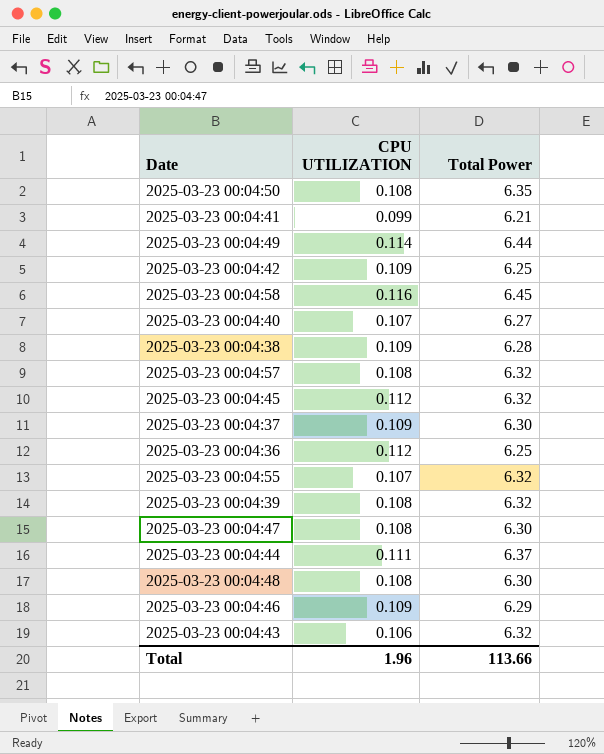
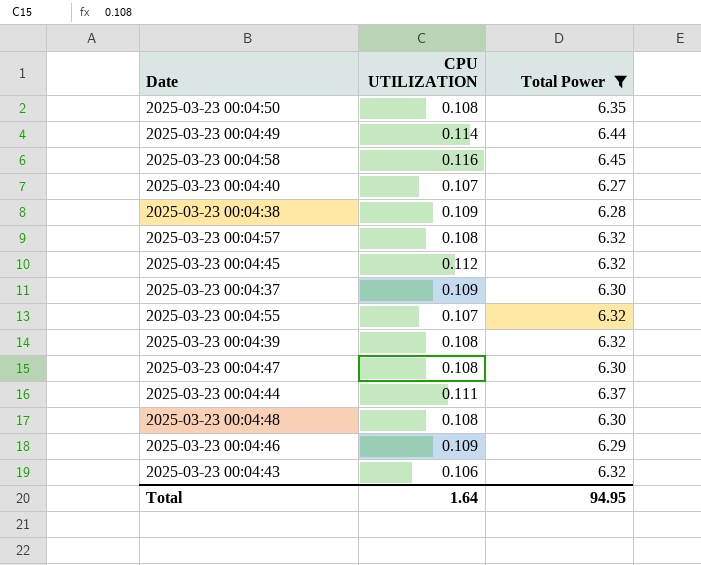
filter: none -> Total Power >= 6.27
Total | CPU UTILIZATION: 1.96 -> 1.64
Total | Total Power: 113.66 -> 94.95

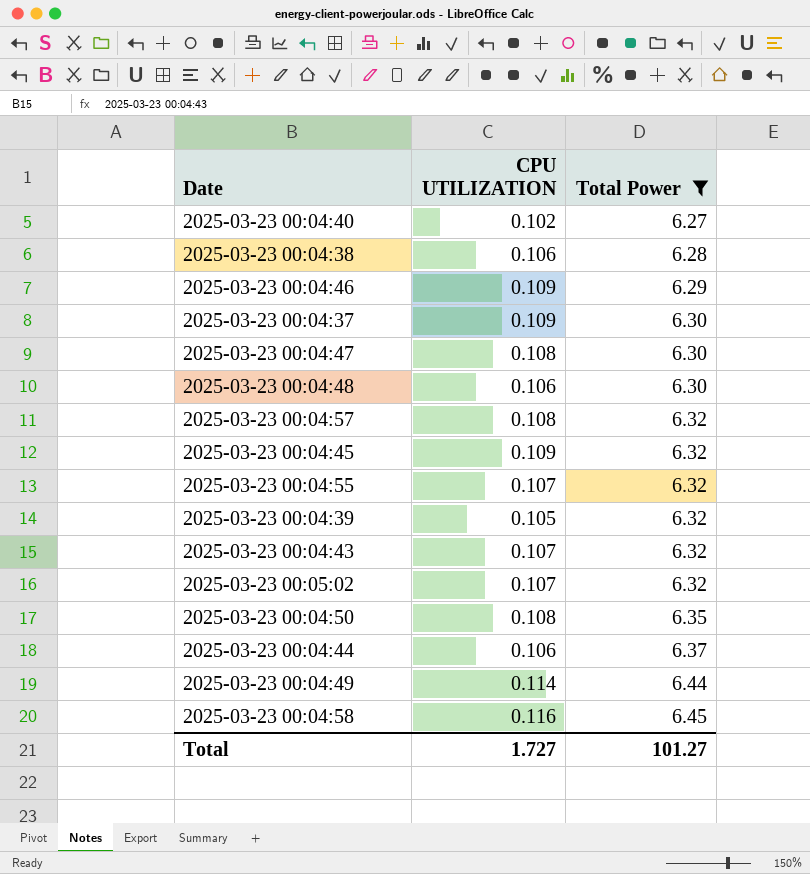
row order: none -> Total Power ascending
2025-03-23 00:04:40 | CPU UTILIZATION: 0.107 -> 0.102
2025-03-23 00:04:38 | CPU UTILIZATION: 0.109 -> 0.106
2025-03-23 00:04:48 | CPU UTILIZATION: 0.108 -> 0.106
2025-03-23 00:04:45 | CPU UTILIZATION: 0.112 -> 0.109
2025-03-23 00:04:39 | CPU UTILIZATION: 0.108 -> 0.105
2025-03-23 00:04:43 | CPU UTILIZATION: 0.106 -> 0.107
row 2025-03-23 00:05:02: none -> 0.107 | 6.32
2025-03-23 00:04:44 | CPU UTILIZATION: 0.111 -> 0.106
Total | CPU UTILIZATION: 1.64 -> 1.727
Total | Total Power: 94.95 -> 101.27

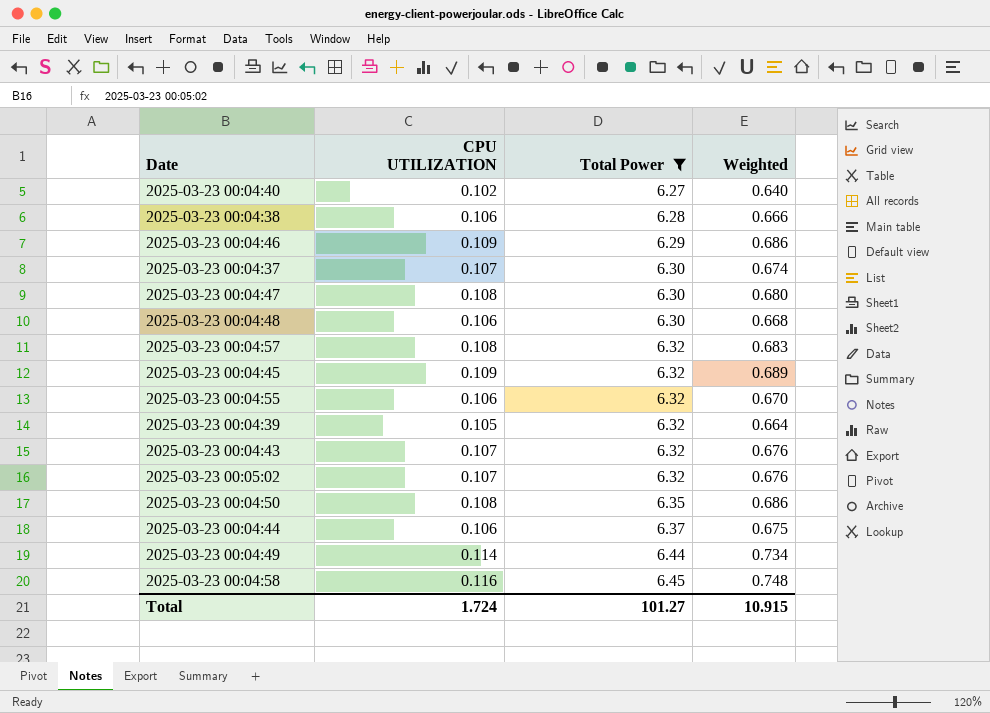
column Weighted | formula: none -> [CPU UTILIZATION] * [Total Power]
2025-03-23 00:04:37 | CPU UTILIZATION: 0.109 -> 0.107
2025-03-23 00:04:55 | CPU UTILIZATION: 0.107 -> 0.106
Total | CPU UTILIZATION: 1.727 -> 1.724

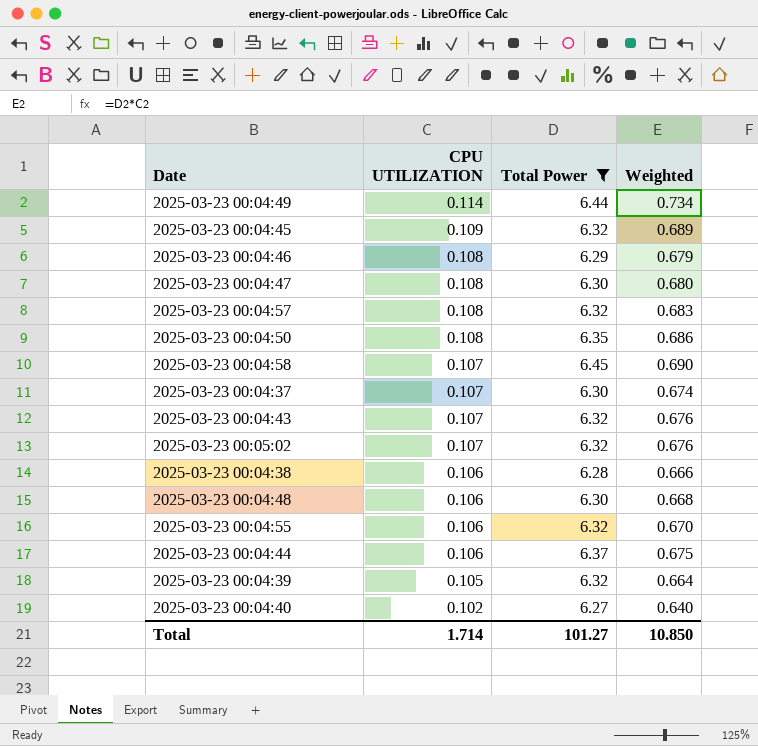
row order: Total Power ascending -> CPU UTILIZATION descending
2025-03-23 00:04:46 | CPU UTILIZATION: 0.109 -> 0.108
2025-03-23 00:04:46 | Weighted: 0.686 -> 0.679
2025-03-23 00:04:58 | CPU UTILIZATION: 0.116 -> 0.107
2025-03-23 00:04:58 | Weighted: 0.748 -> 0.690
Total | CPU UTILIZATION: 1.724 -> 1.714
Total | Weighted: 10.915 -> 10.850

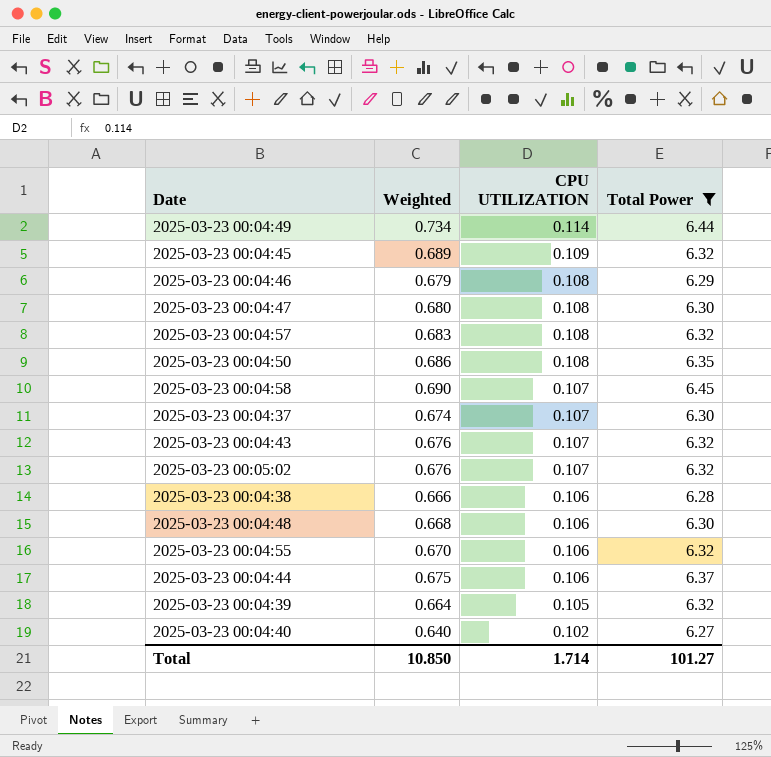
column Weighted | position: 4 -> 2

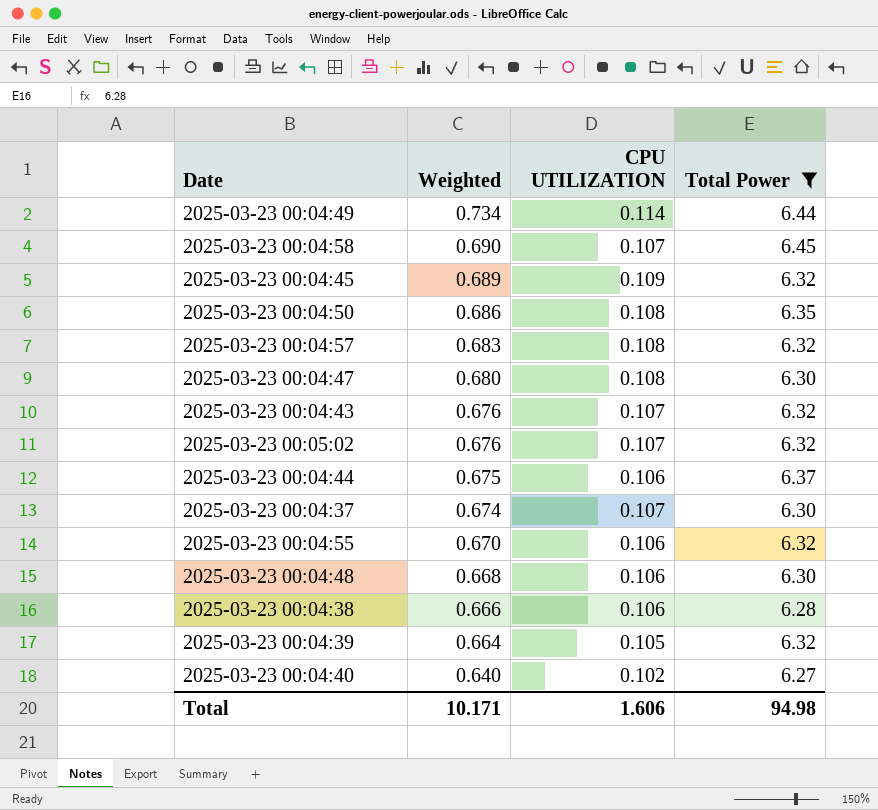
row order: CPU UTILIZATION descending -> Weighted descending
row 2025-03-23 00:04:46: 0.679 | 0.108 | 6.29 -> none
Total | Weighted: 10.850 -> 10.171
Total | CPU UTILIZATION: 1.714 -> 1.606
Total | Total Power: 101.27 -> 94.98

